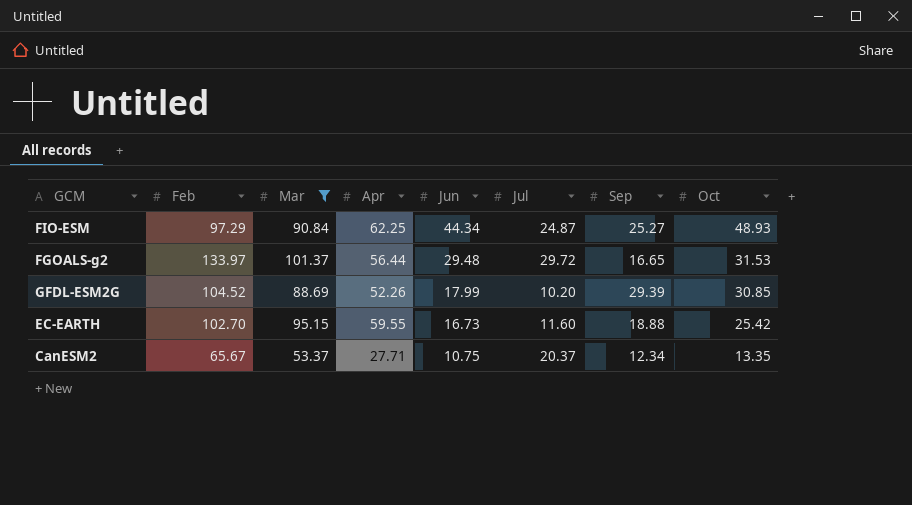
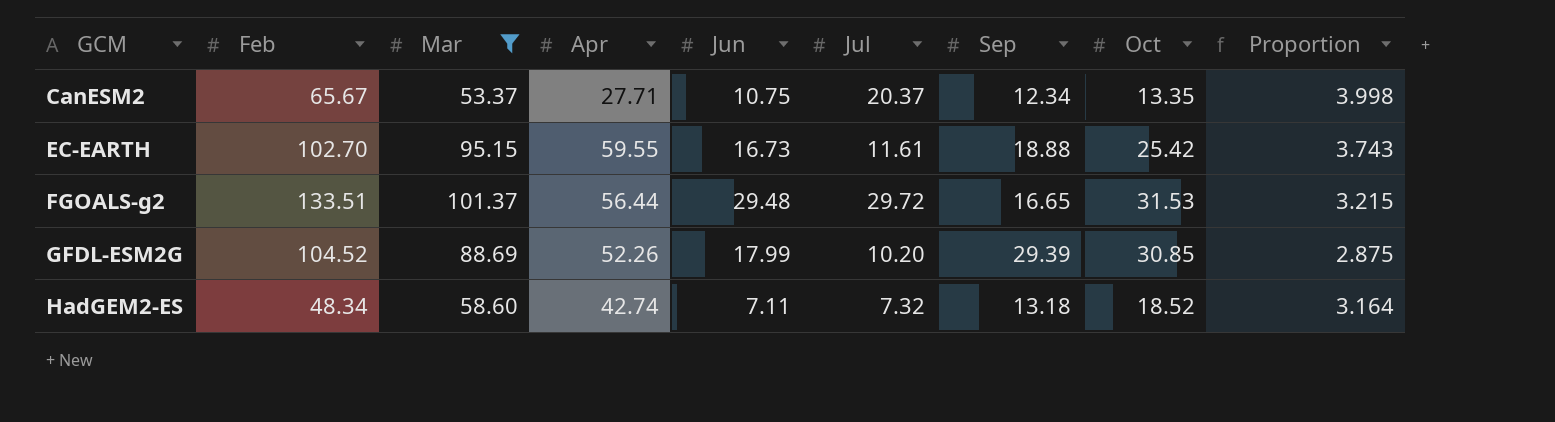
row order: Jun descending -> GCM ascending
column Proportion | formula: none -> [Mar] / [Oct]
row FIO-ESM: 97.29 | 90.84 | 62.25 | 44.34 | 24.87 | 25.27 | 48.93 -> none
EC-EARTH | Jul: 11.60 -> 11.61
FGOALS-g2 | Feb: 133.97 -> 133.51
row HadGEM2-ES: none -> 48.34 | 58.60 | 42.74 | 7.11 | 7.32 | 13.18 | 18.52 | 3.164

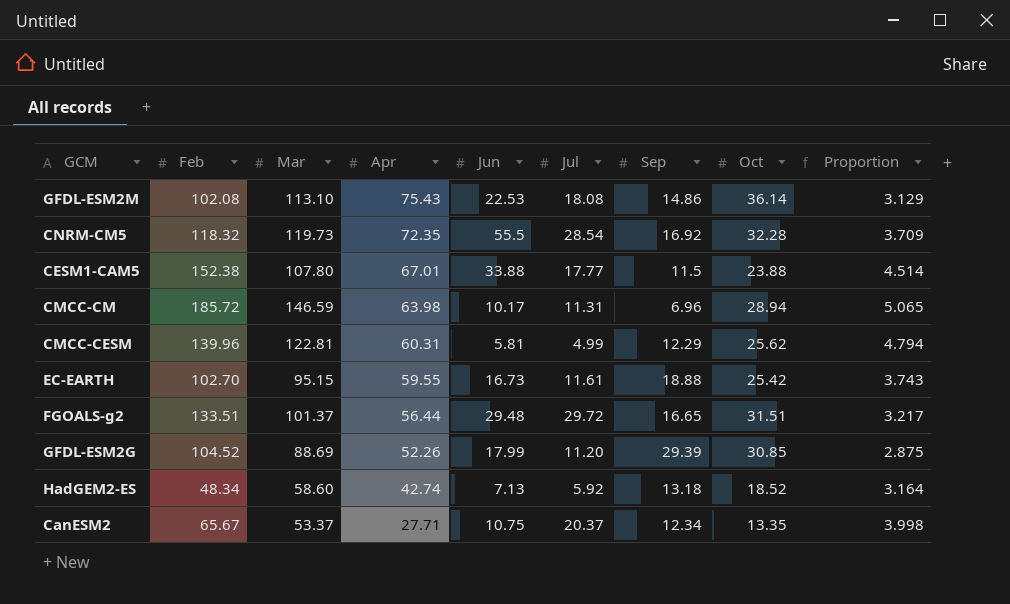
filter: Mar <= 101.37 -> none
row order: GCM ascending -> Apr descending
FGOALS-g2 | Oct: 31.53 -> 31.51
FGOALS-g2 | Proportion: 3.215 -> 3.217
GFDL-ESM2G | Jul: 10.20 -> 11.20
HadGEM2-ES | Jun: 7.11 -> 7.13
HadGEM2-ES | Jul: 7.32 -> 5.92

